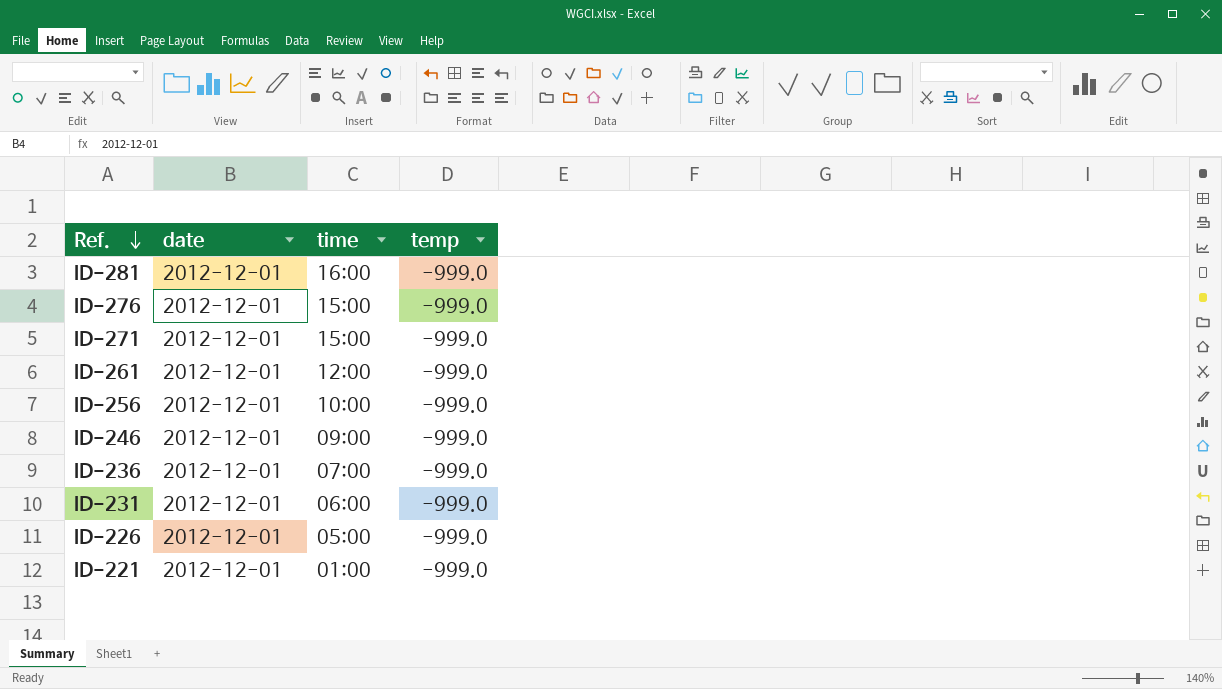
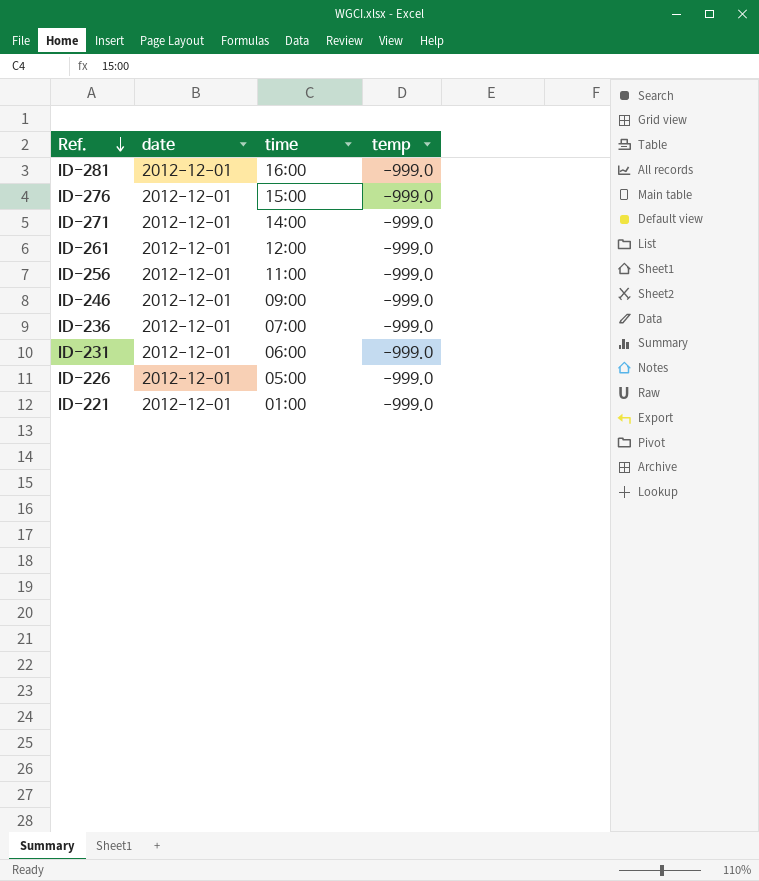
ID-271 | time: 15:00 -> 14:00
ID-256 | time: 10:00 -> 11:00

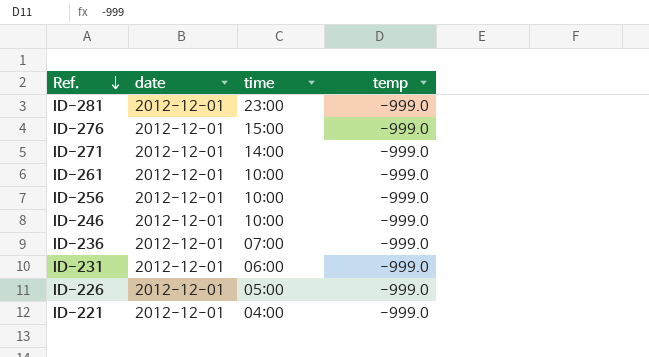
ID-281 | time: 16:00 -> 23:00
ID-261 | time: 12:00 -> 10:00
ID-256 | time: 11:00 -> 10:00
ID-246 | time: 09:00 -> 10:00
ID-221 | time: 01:00 -> 04:00

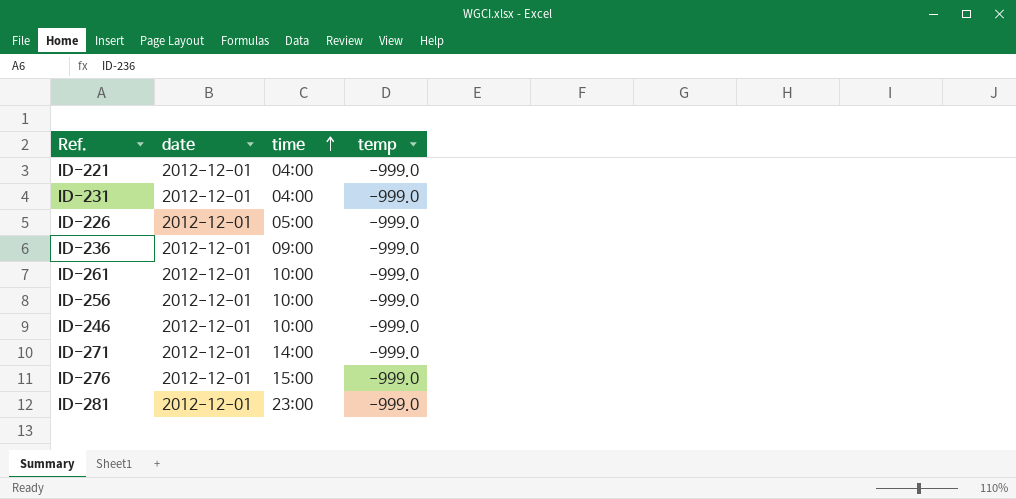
row order: Ref. descending -> time ascending
ID-231 | time: 06:00 -> 04:00
ID-236 | time: 07:00 -> 09:00

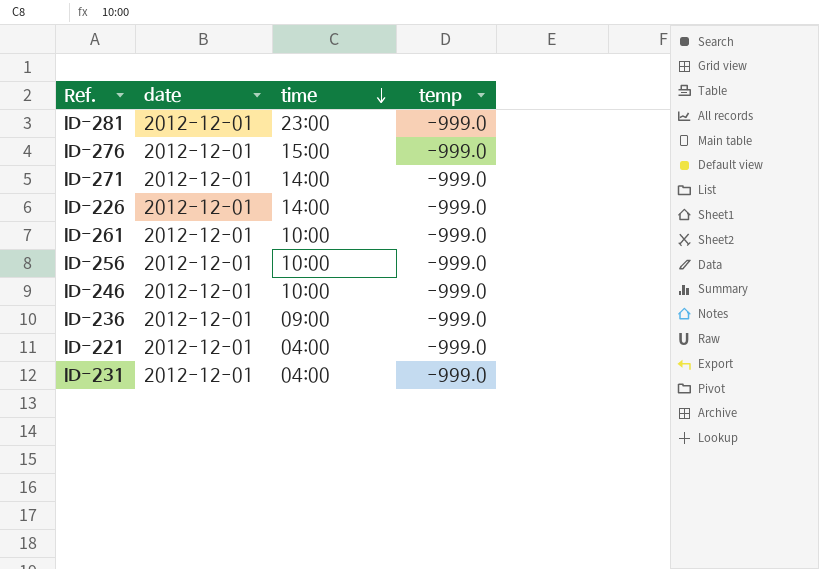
row order: time ascending -> time descending
ID-226 | time: 05:00 -> 14:00

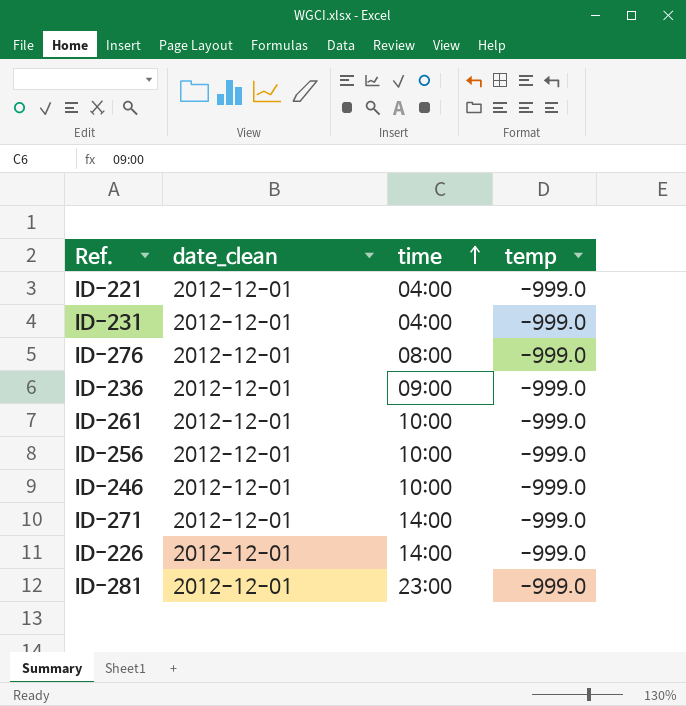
row order: time descending -> time ascending
column name: date -> date_clean
ID-276 | time: 15:00 -> 08:00

